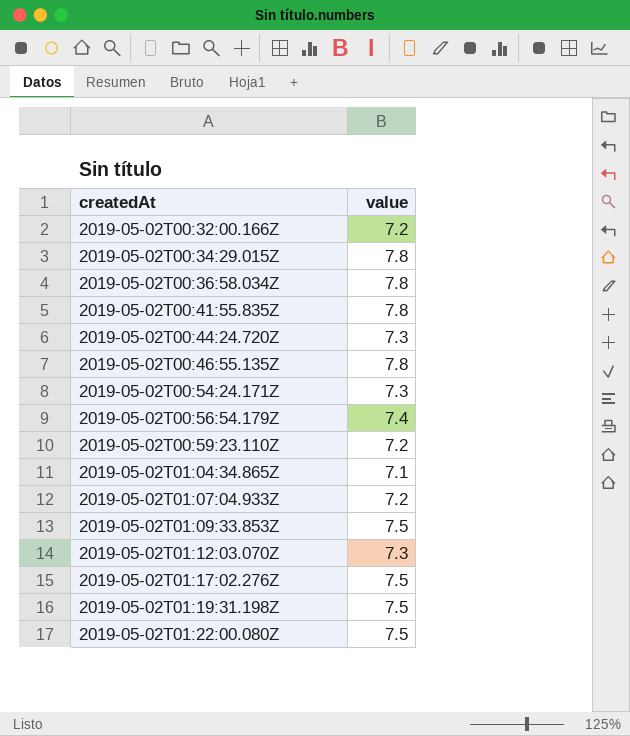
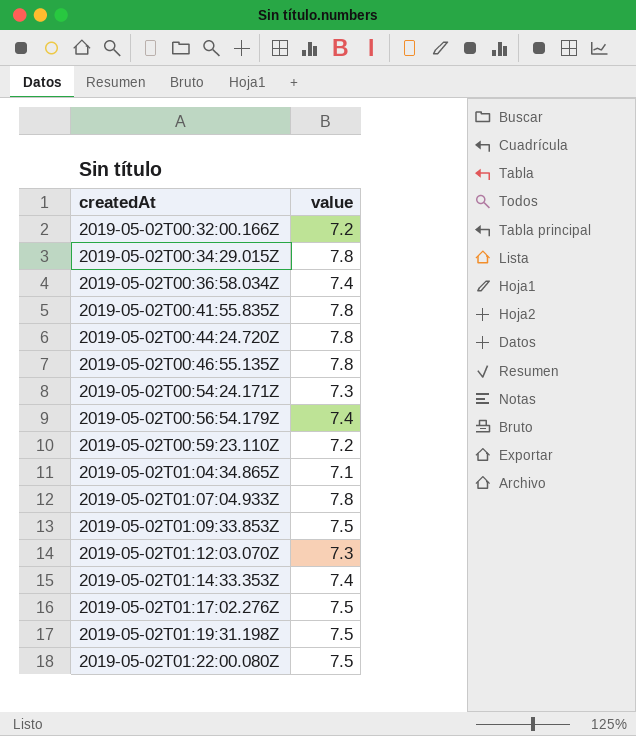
2019-05-02T00:36:58.034Z | value: 7.8 -> 7.4
2019-05-02T00:44:24.720Z | value: 7.3 -> 7.8
2019-05-02T01:07:04.933Z | value: 7.2 -> 7.8
row 2019-05-02T01:14:33.353Z: none -> 7.4

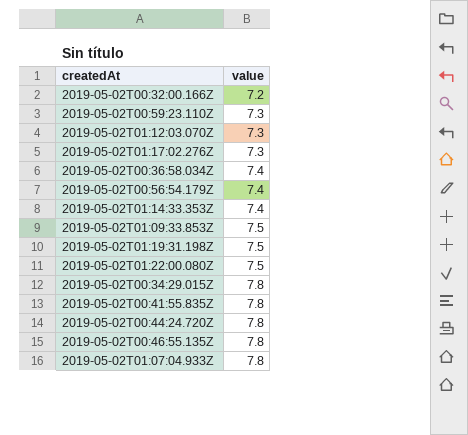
row order: createdAt ascending -> value ascending
row 2019-05-02T00:54:24.171Z: 7.3 -> none
row 2019-05-02T01:04:34.865Z: 7.1 -> none
2019-05-02T00:59:23.110Z | value: 7.2 -> 7.3
2019-05-02T01:17:02.276Z | value: 7.5 -> 7.3

